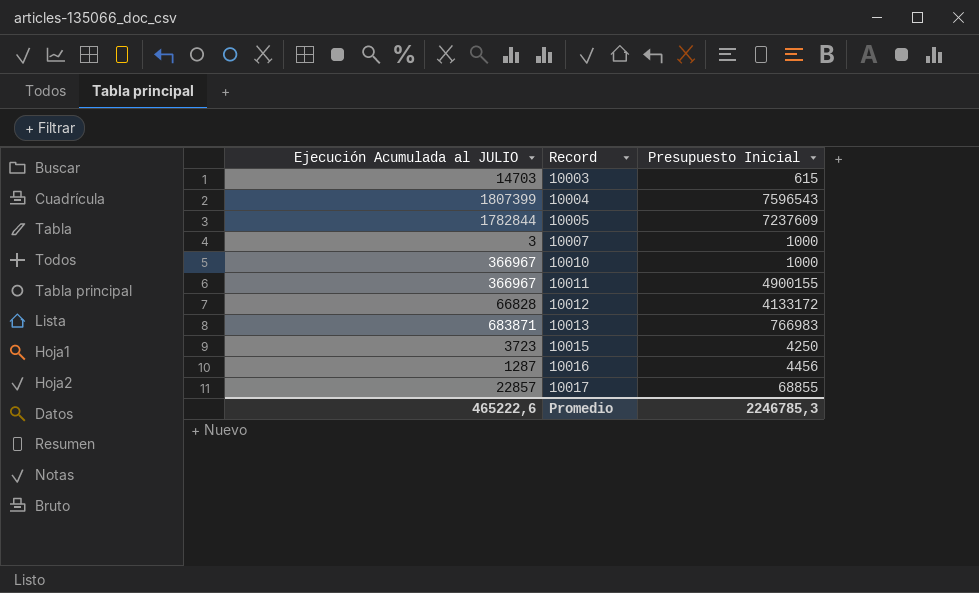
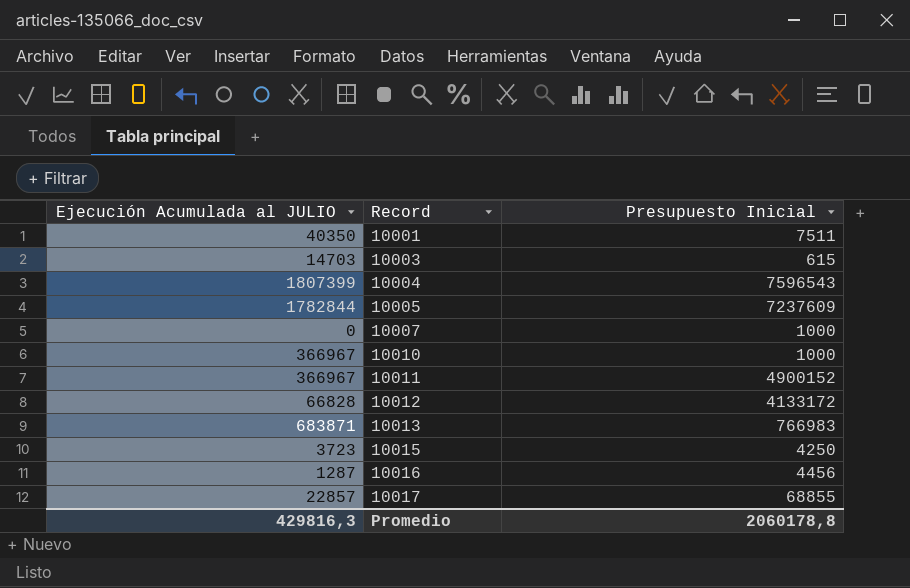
row 10001: none -> 40350 | 7511
10007 | Ejecución Acumulada al JULIO: 3 -> 0
10011 | Presupuesto Inicial: 4900155 -> 4900152
Promedio | Ejecución Acumulada al JULIO: 465222,6 -> 429816,3
Promedio | Presupuesto Inicial: 2246785,3 -> 2060178,8

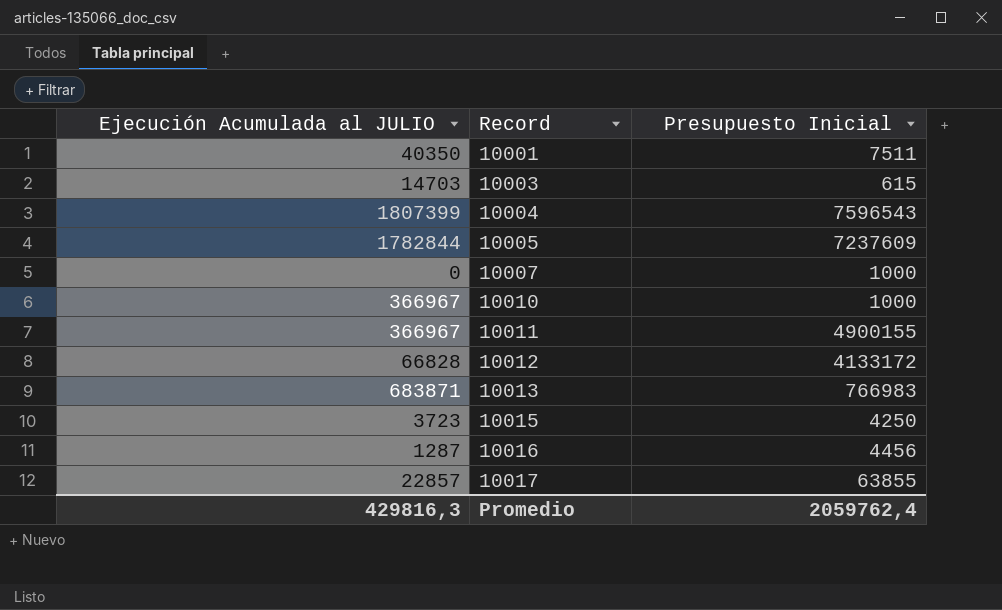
10011 | Presupuesto Inicial: 4900152 -> 4900155
10017 | Presupuesto Inicial: 68855 -> 63855
Promedio | Presupuesto Inicial: 2060178,8 -> 2059762,4

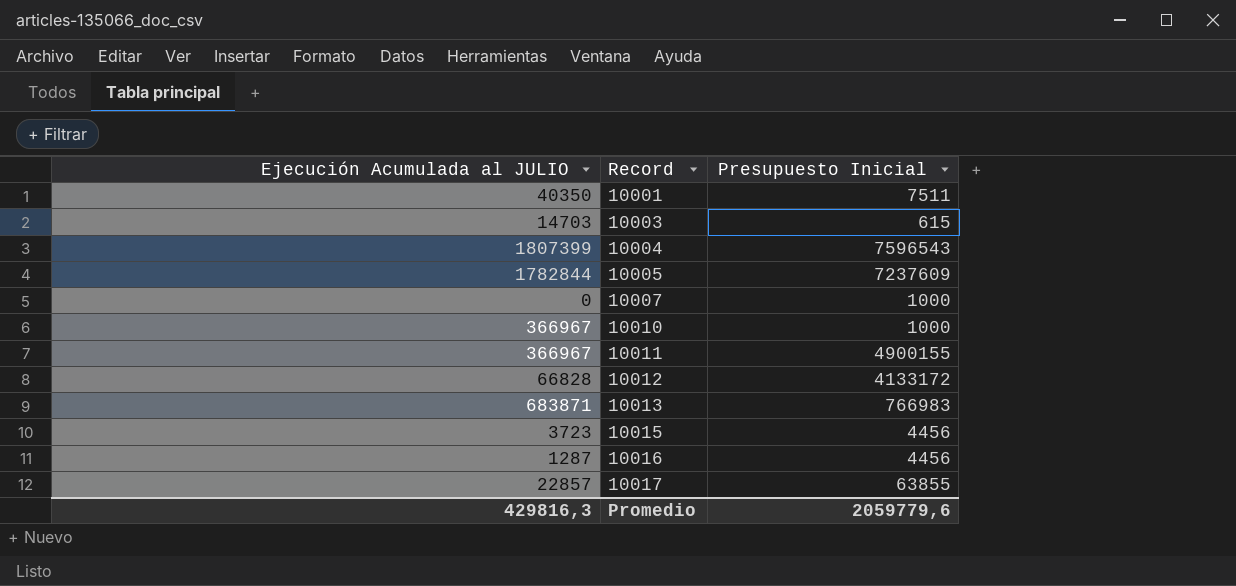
10015 | Presupuesto Inicial: 4250 -> 4456
Promedio | Presupuesto Inicial: 2059762,4 -> 2059779,6

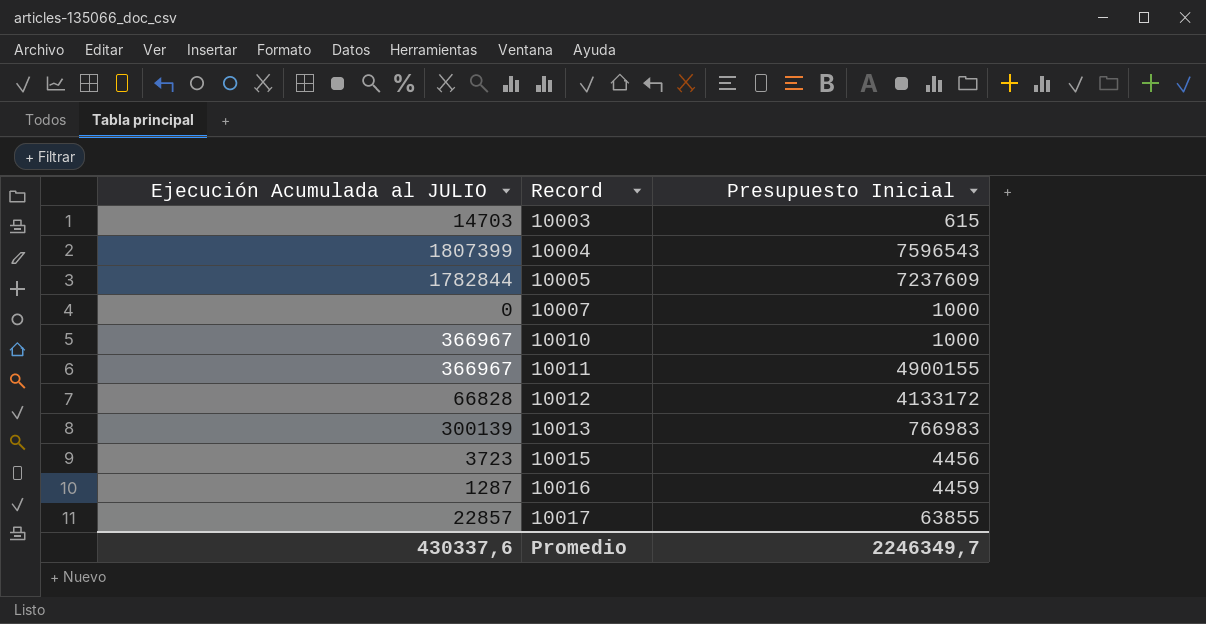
row 10001: 40350 | 7511 -> none
10013 | Ejecución Acumulada al JULIO: 683871 -> 300139
10016 | Presupuesto Inicial: 4456 -> 4459
Promedio | Ejecución Acumulada al JULIO: 429816,3 -> 430337,6
Promedio | Presupuesto Inicial: 2059779,6 -> 2246349,7

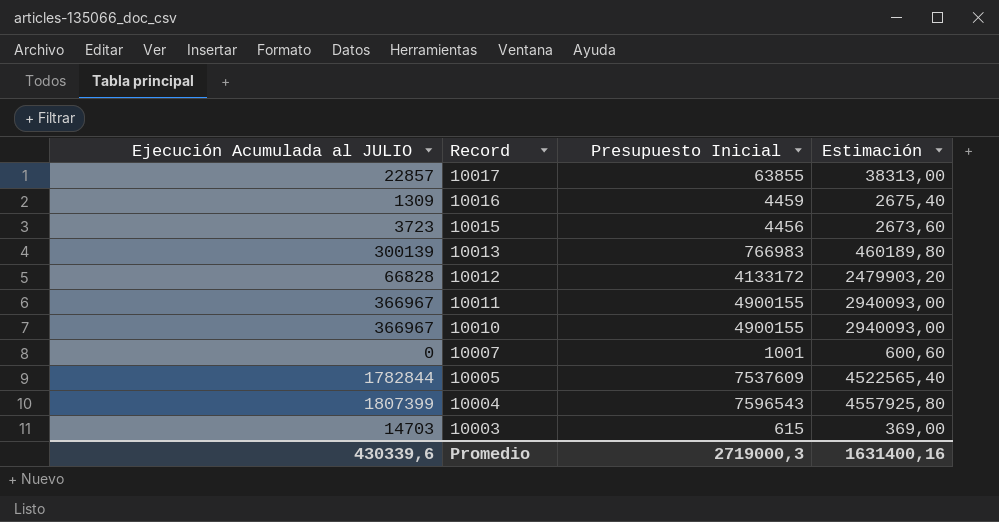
row order: Record ascending -> Record descending
column Estimación | formula: none -> [Presupuesto Inicial] * 0,6
10016 | Ejecución Acumulada al JULIO: 1287 -> 1309
10010 | Presupuesto Inicial: 1000 -> 4900155
10007 | Presupuesto Inicial: 1000 -> 1001
10005 | Presupuesto Inicial: 7237609 -> 7537609
Promedio | Ejecución Acumulada al JULIO: 430337,6 -> 430339,6
Promedio | Presupuesto Inicial: 2246349,7 -> 2719000,3

